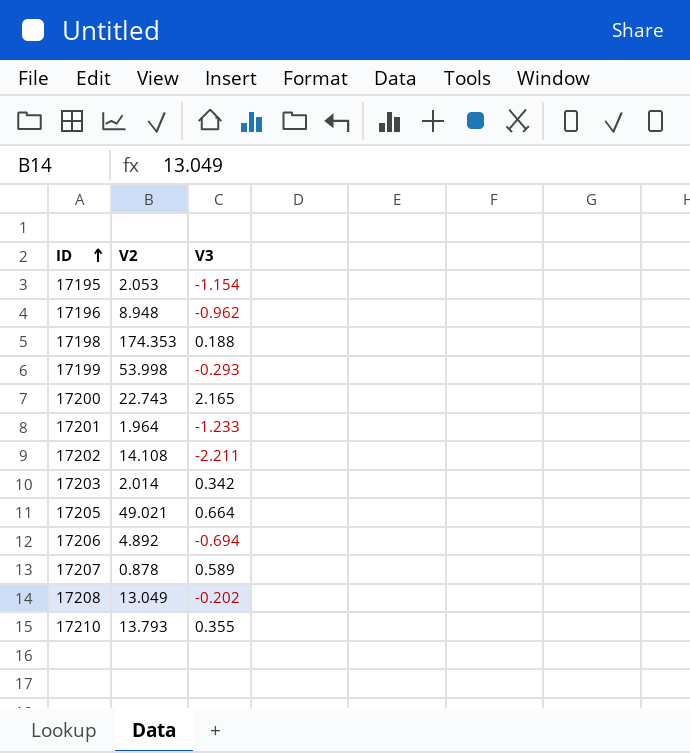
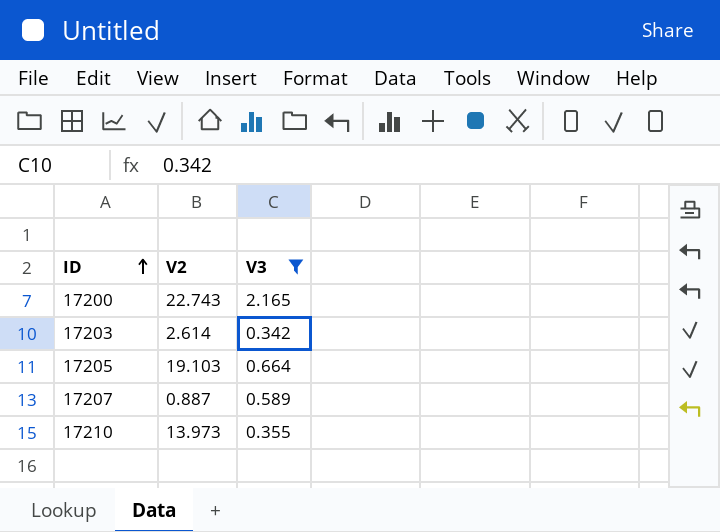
filter: none -> V3 >= 0.342
17203 | V2: 2.014 -> 2.614
17205 | V2: 49.021 -> 19.103
17207 | V2: 0.878 -> 0.887
17210 | V2: 13.793 -> 13.973

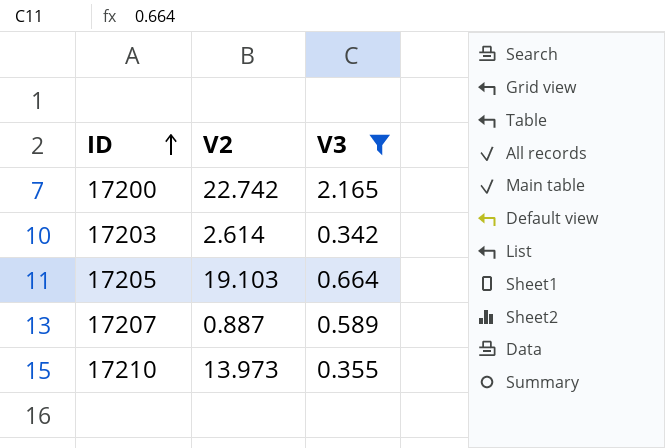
17200 | V2: 22.743 -> 22.742

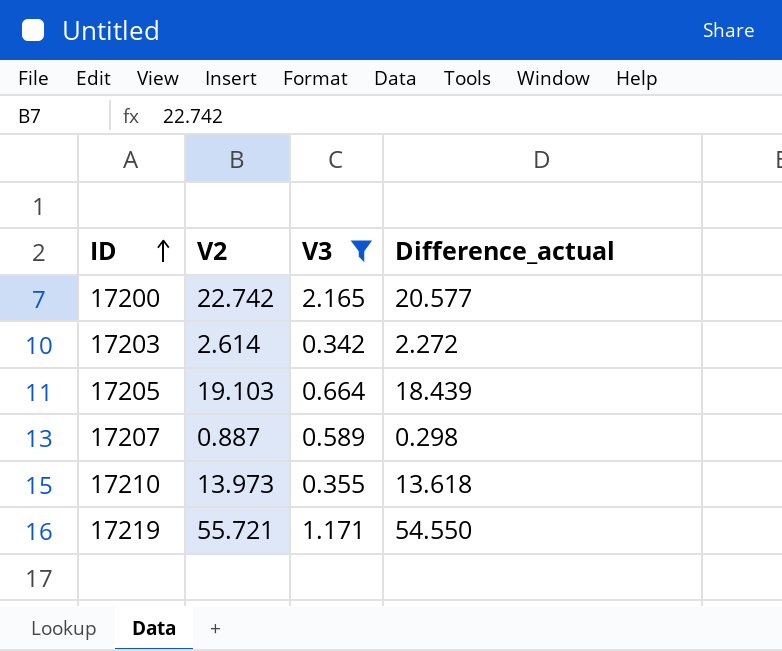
column Difference_actual | formula: none -> [V2] - [V3]
row 17219: none -> 55.721 | 1.171 | 54.550

